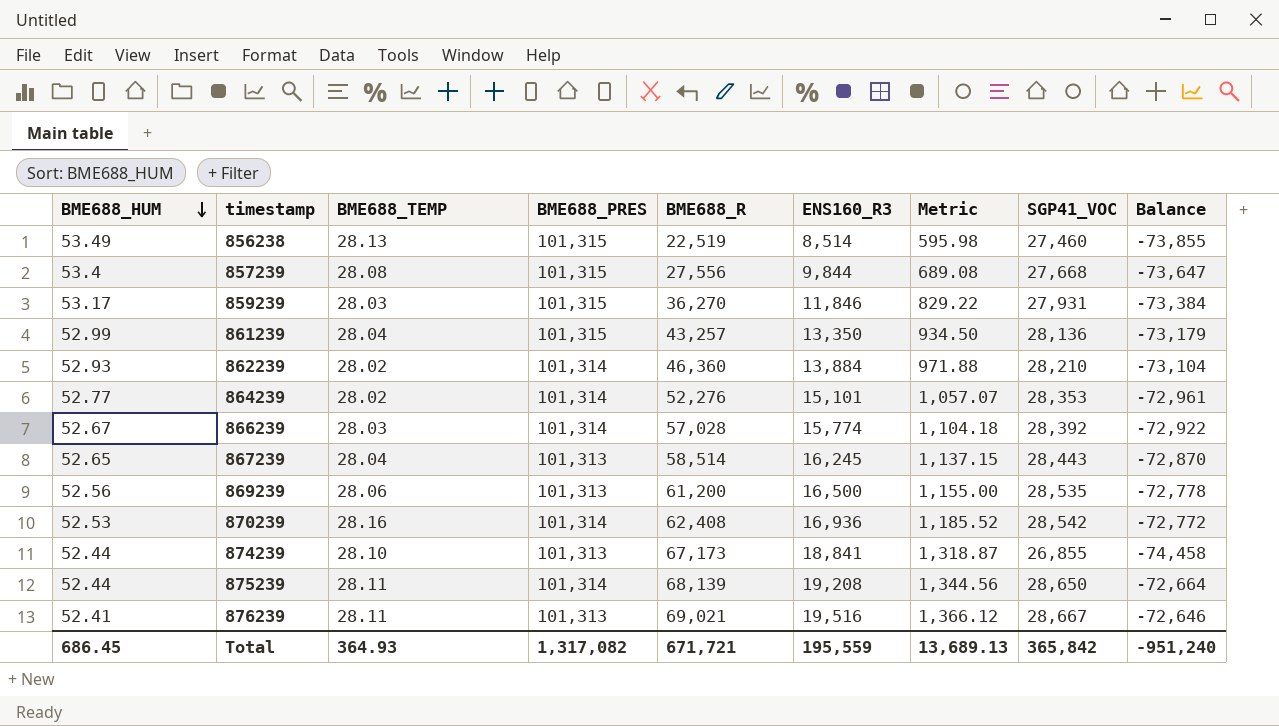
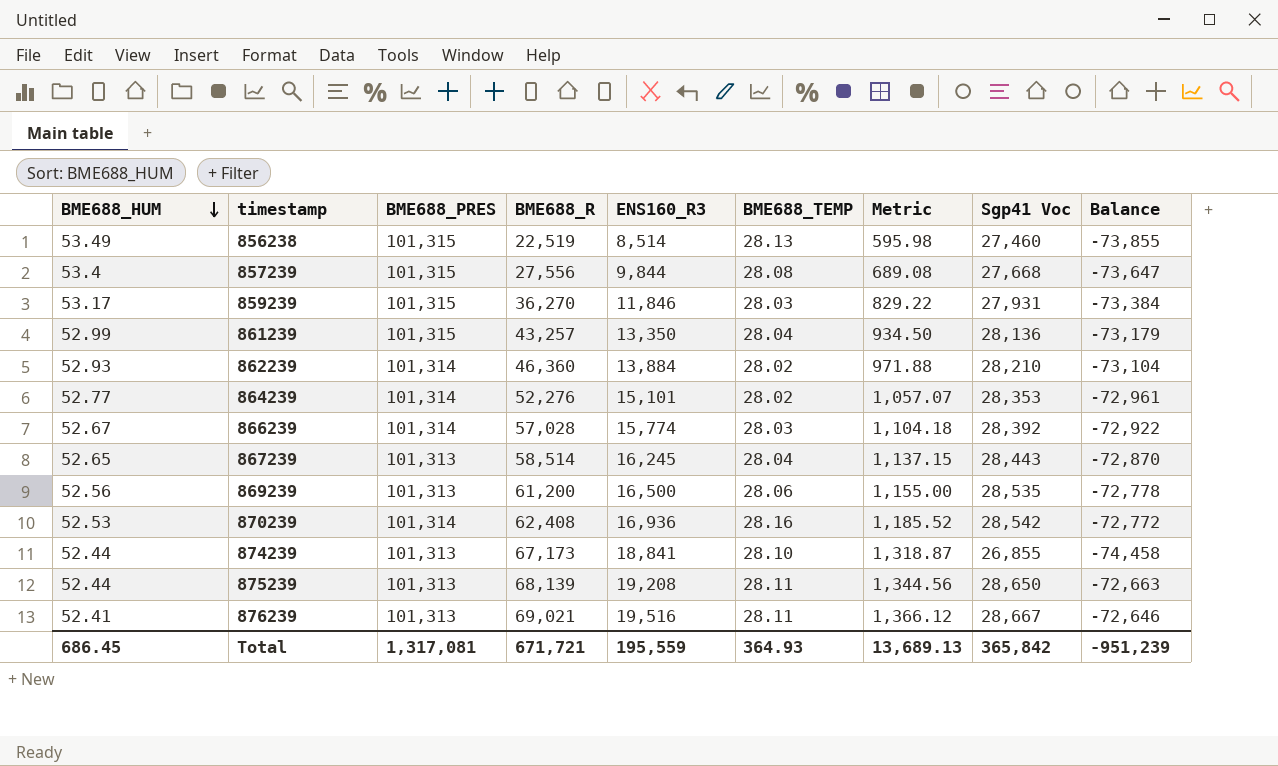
column BME688_TEMP | position: 3 -> 6
column name: SGP41_VOC -> Sgp41 Voc
875239 | BME688_PRES: 101,314 -> 101,313
875239 | Balance: -72,664 -> -72,663
Total | BME688_PRES: 1,317,082 -> 1,317,081
Total | Balance: -951,240 -> -951,239

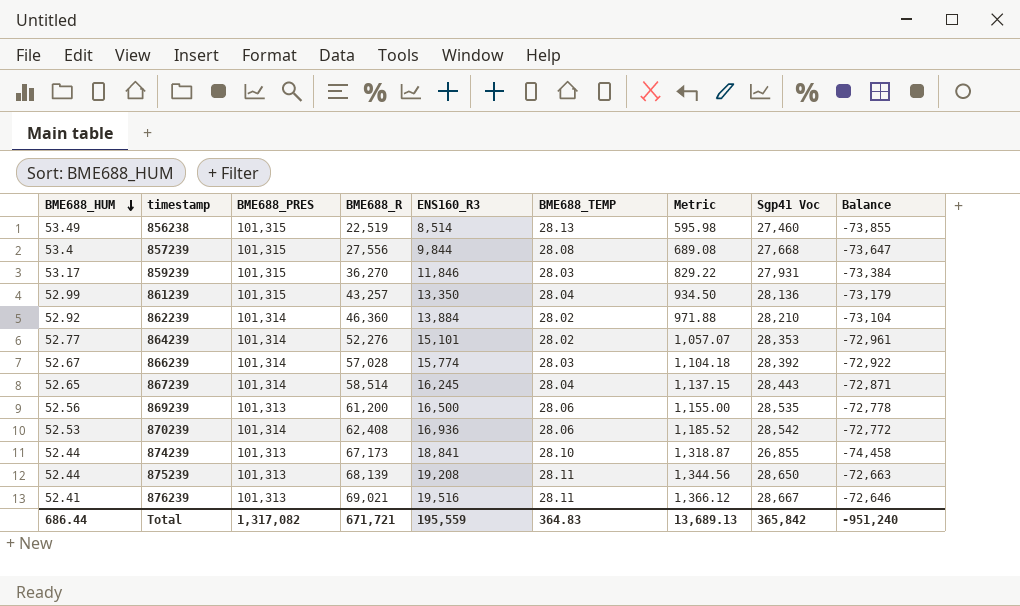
862239 | BME688_HUM: 52.93 -> 52.92
867239 | BME688_PRES: 101,313 -> 101,314
867239 | Balance: -72,870 -> -72,871
870239 | BME688_TEMP: 28.16 -> 28.06
Total | BME688_HUM: 686.45 -> 686.44
Total | BME688_PRES: 1,317,081 -> 1,317,082
Total | BME688_TEMP: 364.93 -> 364.83
Total | Balance: -951,239 -> -951,240

